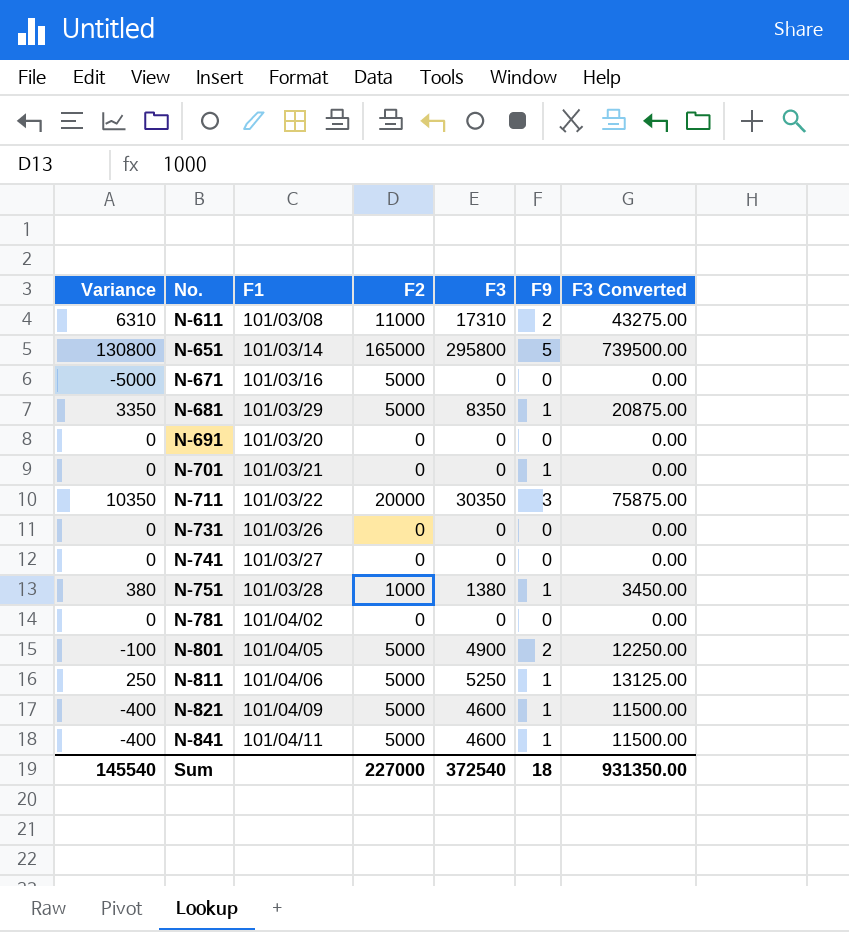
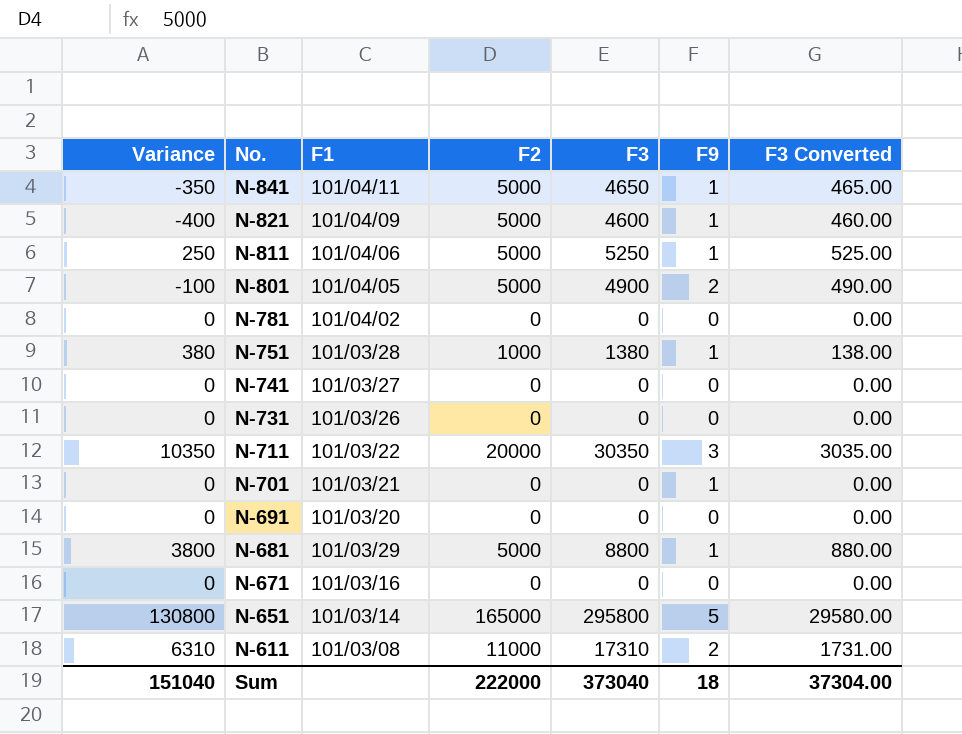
row order: No. ascending -> No. descending
column F3 Converted | formula: [F3] * 2.5 -> [F3] * 0.1
N-841 | Variance: -400 -> -350
N-841 | F3: 4600 -> 4650
N-681 | Variance: 3350 -> 3800
N-681 | F3: 8350 -> 8800
N-671 | Variance: -5000 -> 0
N-671 | F2: 5000 -> 0
Sum | Variance: 145540 -> 151040
Sum | F2: 227000 -> 222000
Sum | F3: 372540 -> 373040
Sum | F3 Converted: 931350.00 -> 37304.00

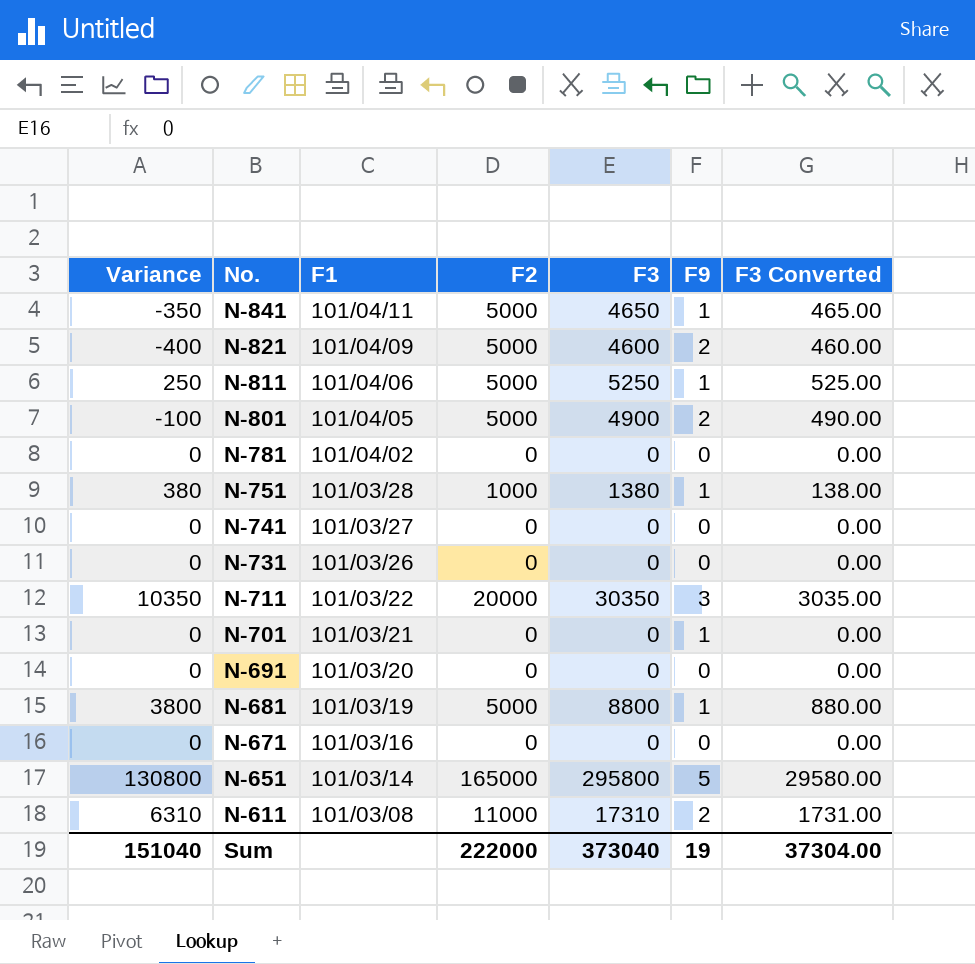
N-821 | F9: 1 -> 2
N-681 | F1: 101/03/29 -> 101/03/19
Sum | F9: 18 -> 19

